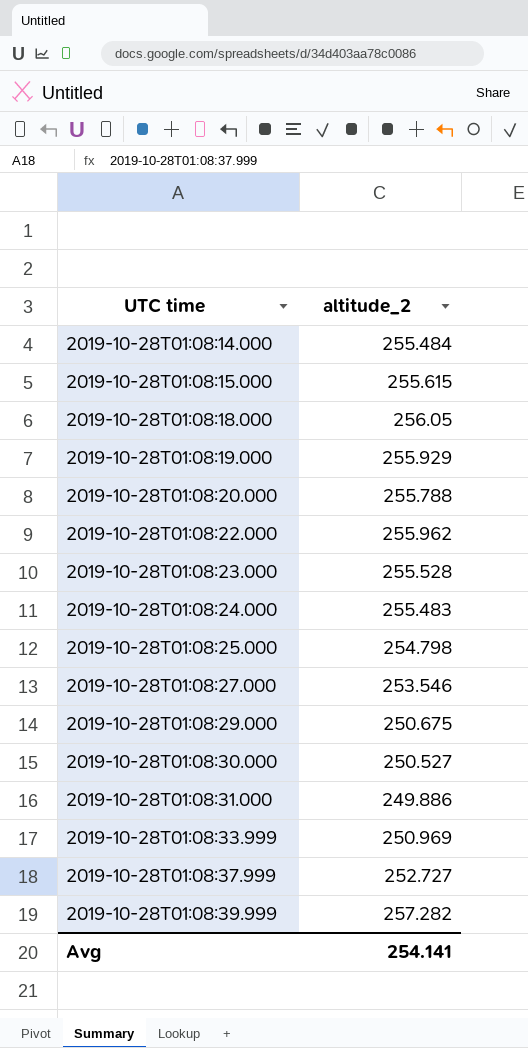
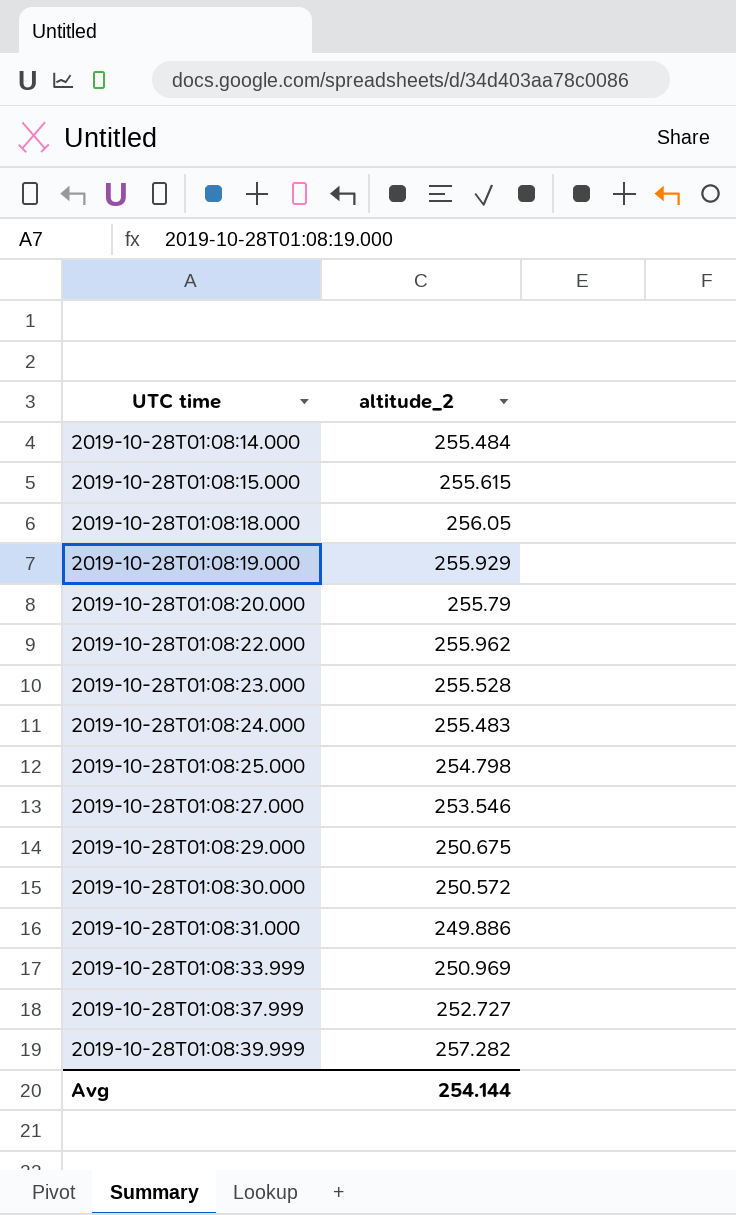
2019-10-28T01:08:20.000 | altitude_2: 255.788 -> 255.79
2019-10-28T01:08:30.000 | altitude_2: 250.527 -> 250.572
Avg | altitude_2: 254.141 -> 254.144

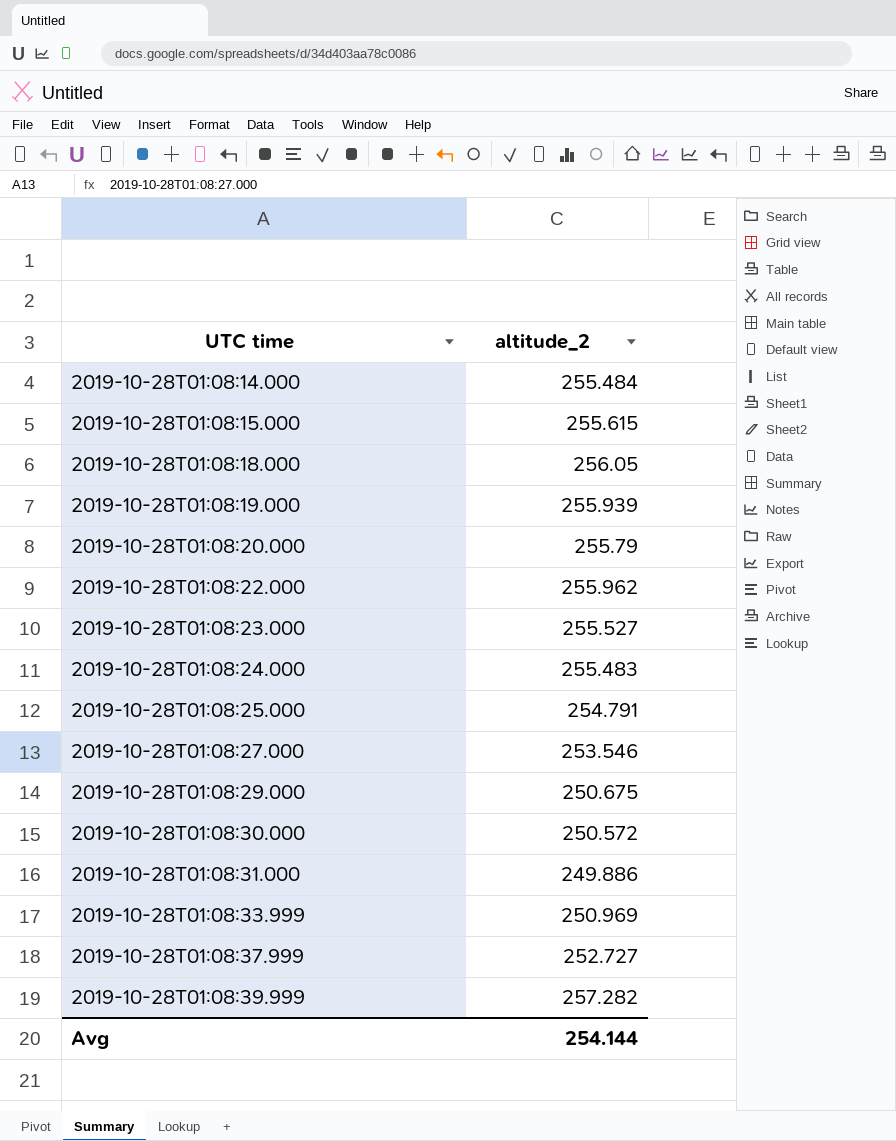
2019-10-28T01:08:19.000 | altitude_2: 255.929 -> 255.939
2019-10-28T01:08:23.000 | altitude_2: 255.528 -> 255.527
2019-10-28T01:08:25.000 | altitude_2: 254.798 -> 254.791

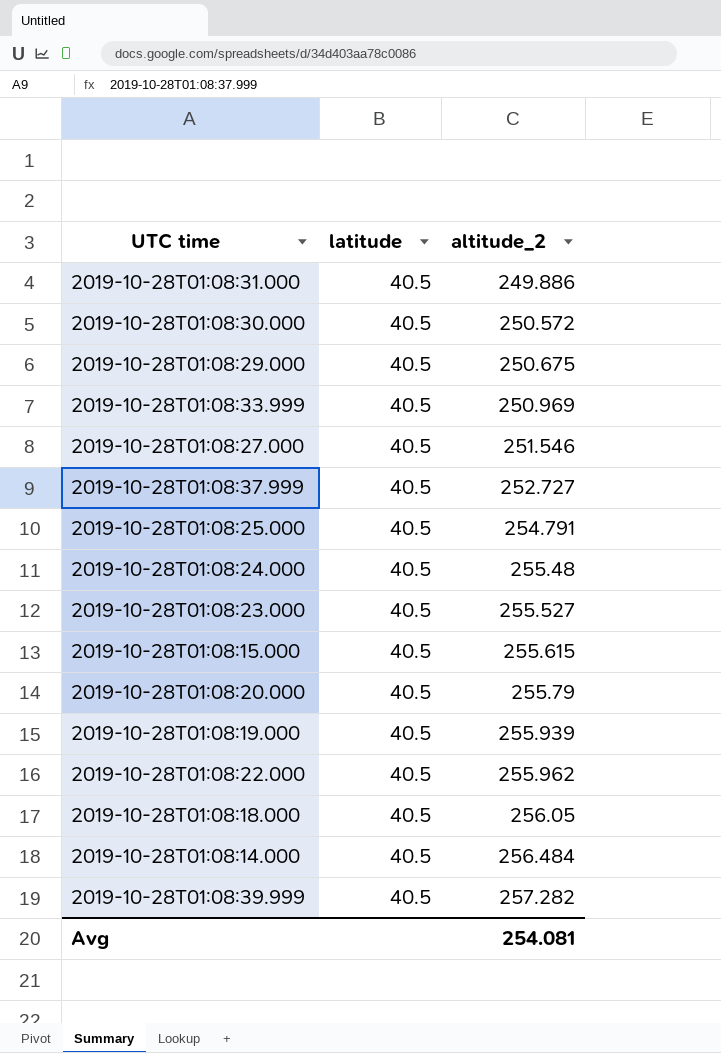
row order: UTC time ascending -> altitude_2 ascending
column latitude | position: none -> 2
2019-10-28T01:08:27.000 | altitude_2: 253.546 -> 251.546
2019-10-28T01:08:24.000 | altitude_2: 255.483 -> 255.48
2019-10-28T01:08:14.000 | altitude_2: 255.484 -> 256.484
Avg | altitude_2: 254.144 -> 254.081

